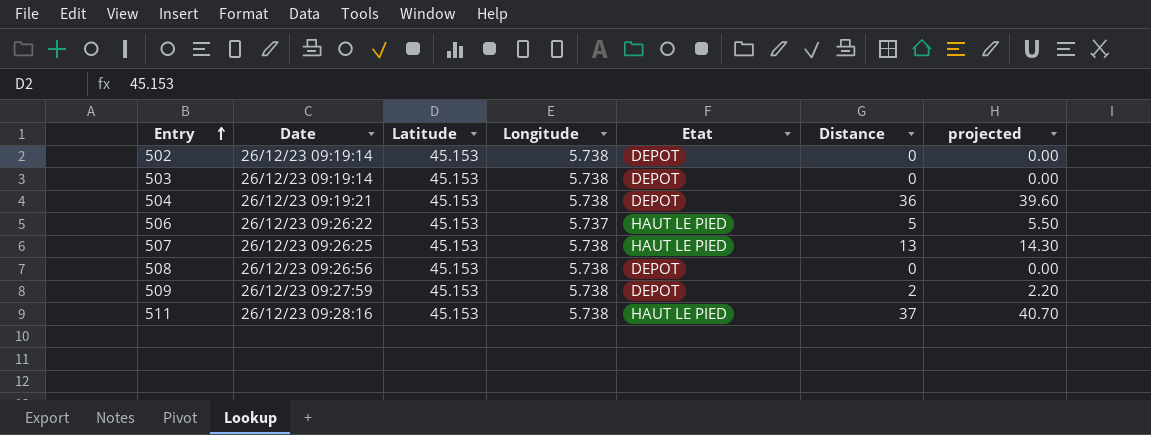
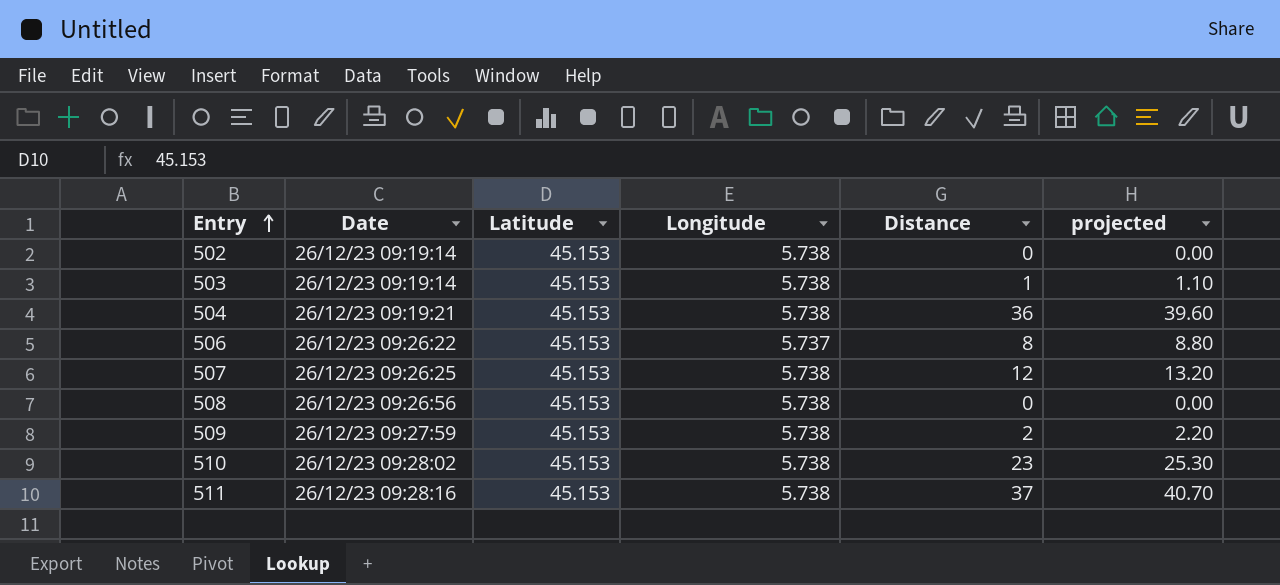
column Etat | position: 5 -> none
503 | Distance: 0 -> 1
503 | projected: 0.00 -> 1.10
506 | Distance: 5 -> 8
506 | projected: 5.50 -> 8.80
507 | Distance: 13 -> 12
507 | projected: 14.30 -> 13.20
row 510: none -> 26/12/23 09:28:02 | 45.153 | 5.738 | 23 | 25.30

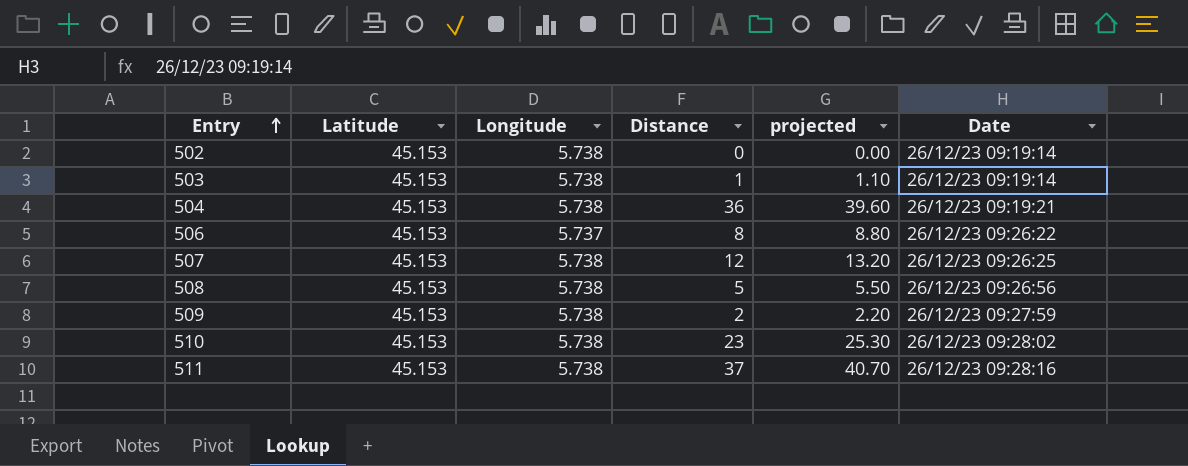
column Date | position: 2 -> 6
508 | Distance: 0 -> 5
508 | projected: 0.00 -> 5.50

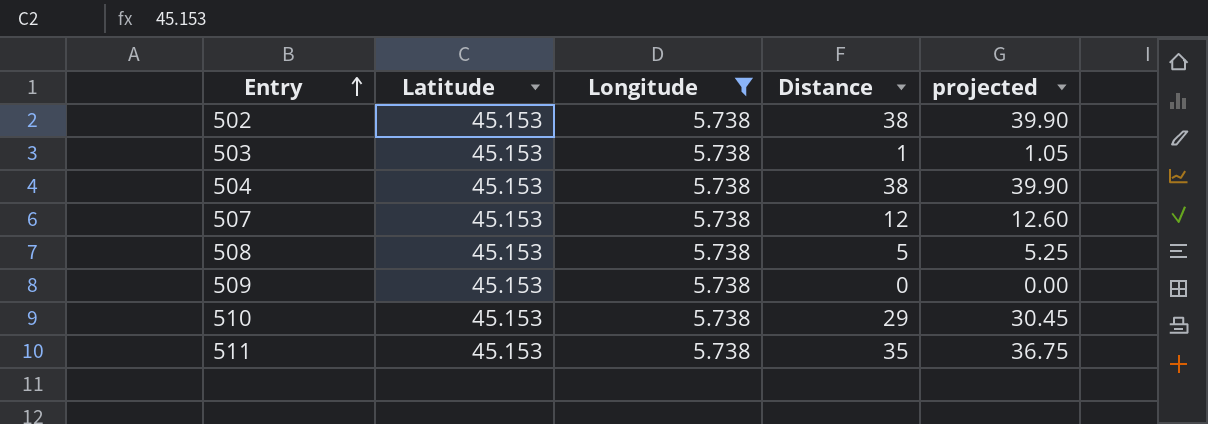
filter: none -> Longitude = 5.738
column Date | position: 6 -> none
column projected | formula: [Distance] * 1.1 -> [Distance] * 1.05
502 | Distance: 0 -> 38
504 | Distance: 36 -> 38
509 | Distance: 2 -> 0
510 | Distance: 23 -> 29
511 | Distance: 37 -> 35

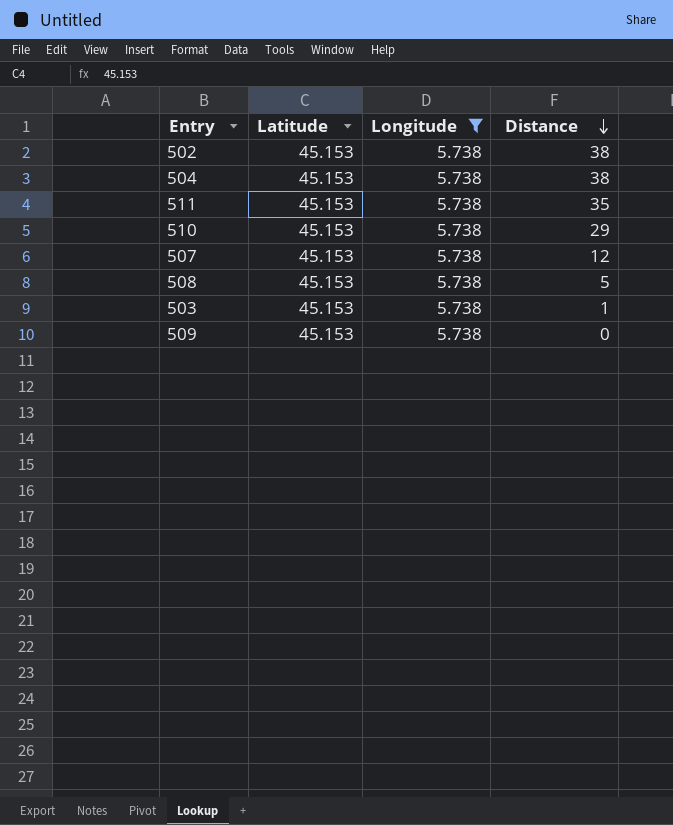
row order: Entry ascending -> Distance descending
column projected | formula: [Distance] * 1.05 -> none

